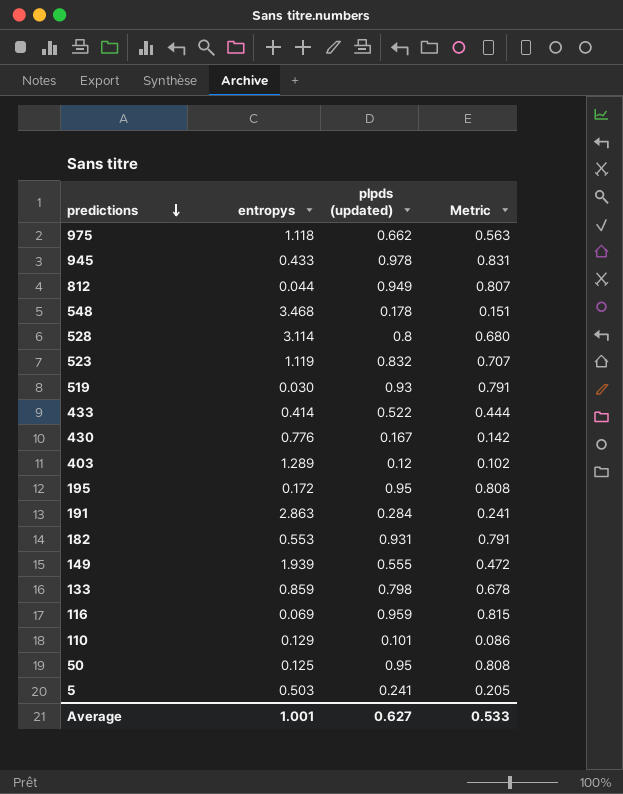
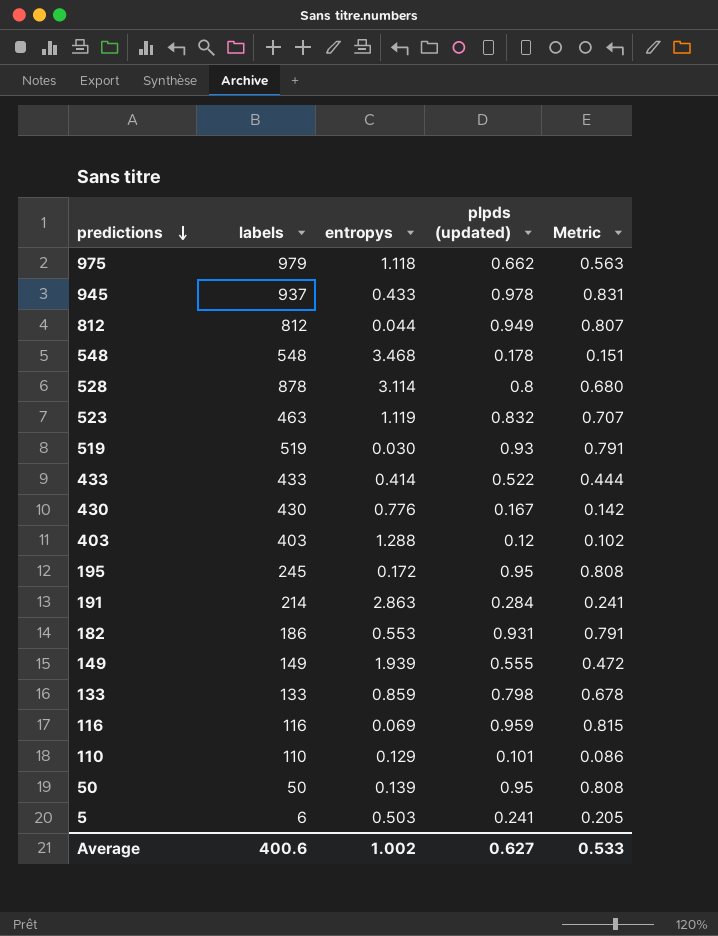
column labels | position: none -> 2
403 | entropys: 1.289 -> 1.288
50 | entropys: 0.125 -> 0.139
Average | entropys: 1.001 -> 1.002

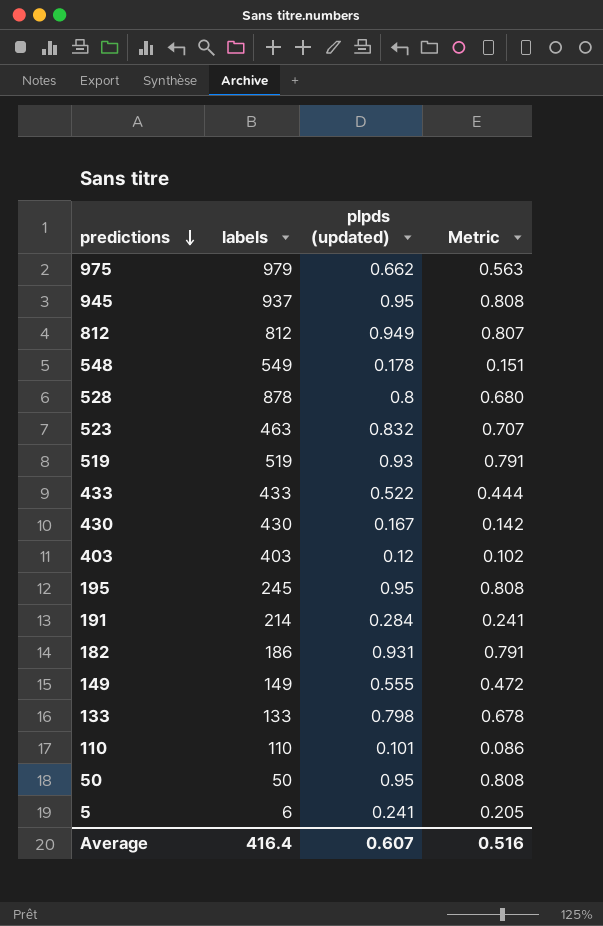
column entropys | position: 3 -> none
row 116: 116 | 0.069 | 0.959 | 0.815 -> none
945 | plpds (updated): 0.978 -> 0.95
945 | Metric: 0.831 -> 0.808
548 | labels: 548 -> 549
Average | labels: 400.6 -> 416.4
Average | plpds (updated): 0.627 -> 0.607
Average | Metric: 0.533 -> 0.516

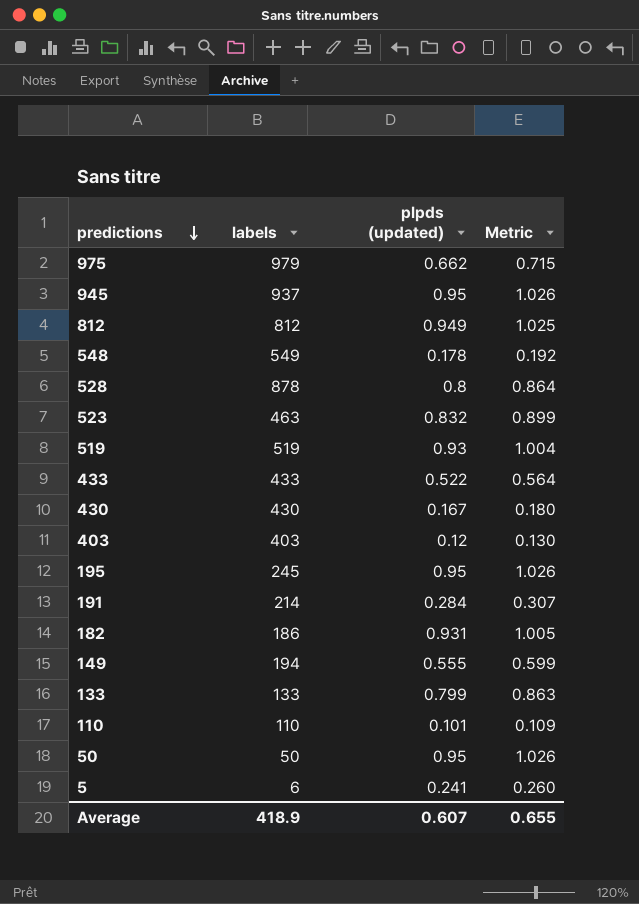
column Metric | formula: [plpds (updated)] * 0.85 -> [plpds (updated)] * 1.08
149 | labels: 149 -> 194
133 | plpds (updated): 0.798 -> 0.799
Average | labels: 416.4 -> 418.9
Average | Metric: 0.516 -> 0.655

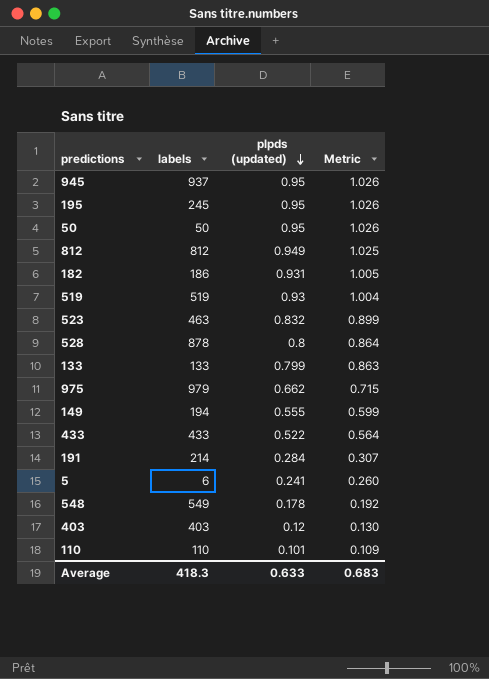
row order: predictions descending -> plpds (updated) descending
row 430: 430 | 0.167 | 0.180 -> none
Average | labels: 418.9 -> 418.3
Average | plpds (updated): 0.607 -> 0.633
Average | Metric: 0.655 -> 0.683

